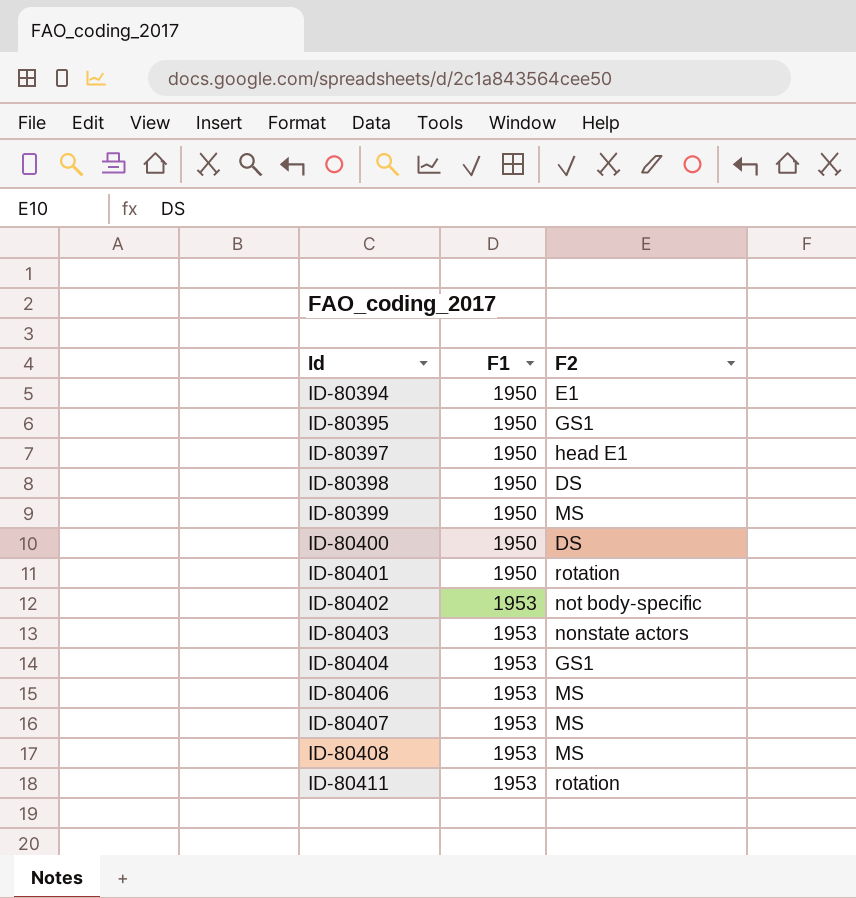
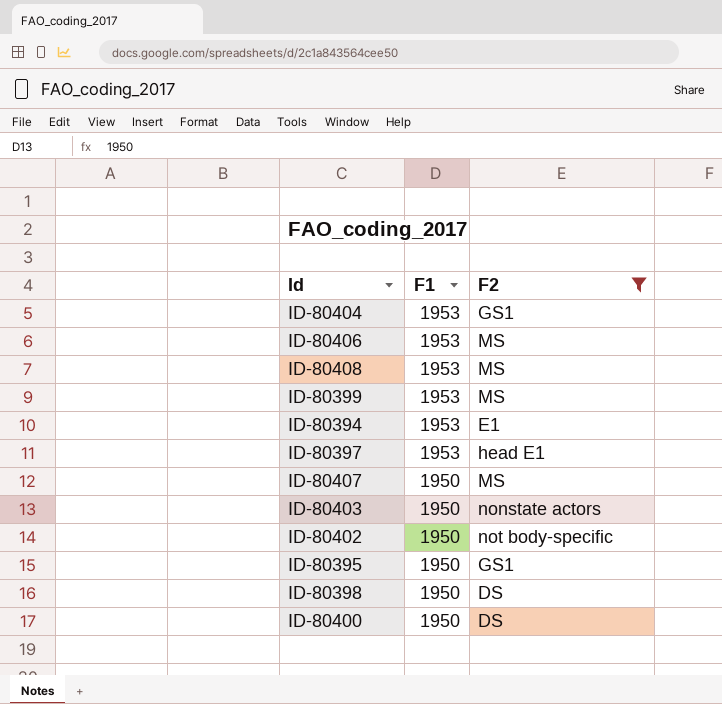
filter: none -> F2 != rotation
row order: Id ascending -> F1 descending
ID-80399 | F1: 1950 -> 1953
ID-80394 | F1: 1950 -> 1953
ID-80397 | F1: 1950 -> 1953
ID-80407 | F1: 1953 -> 1950
ID-80403 | F1: 1953 -> 1950
ID-80402 | F1: 1953 -> 1950

